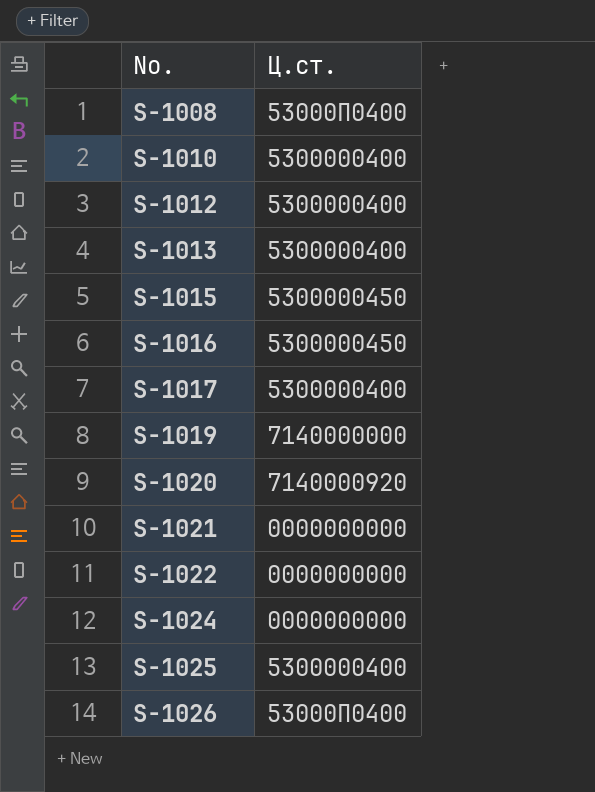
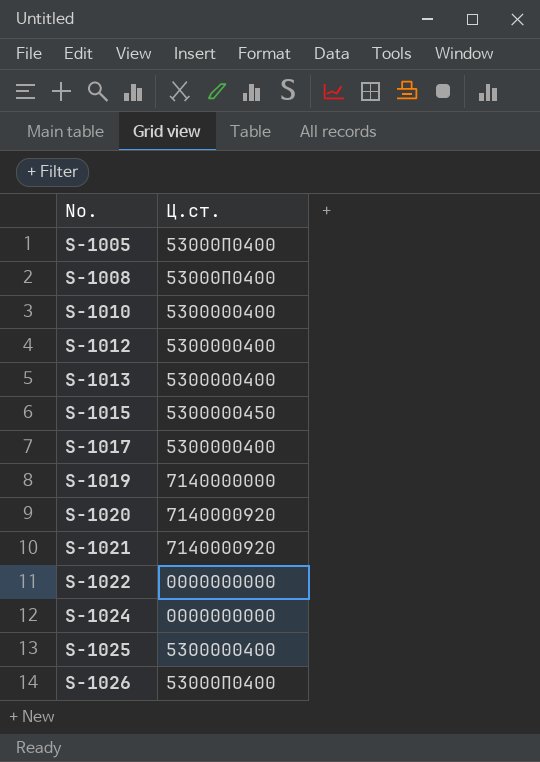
row S-1016: 5300000450 -> none
row S-1005: none -> 53000П0400
S-1021 | Ц.ст.: 0000000000 -> 7140000920

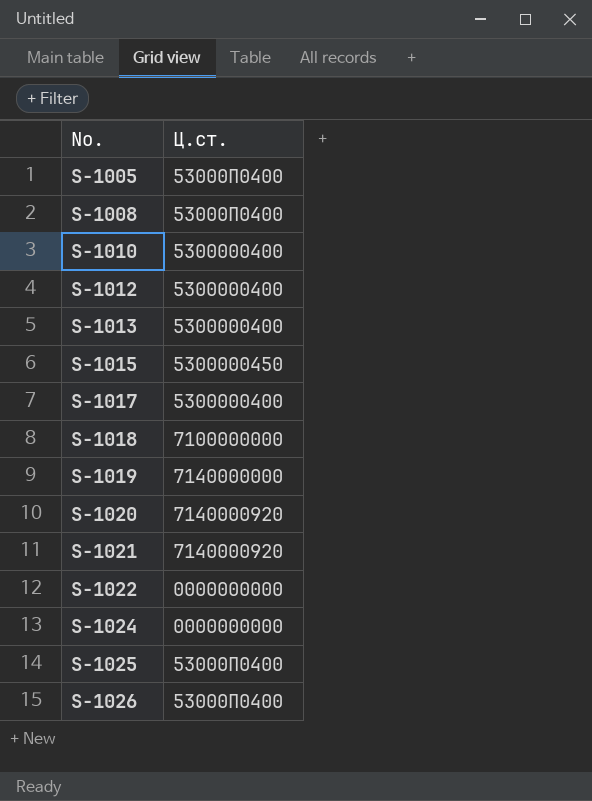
row S-1018: none -> 7100000000
S-1025 | Ц.ст.: 5300000400 -> 53000П0400

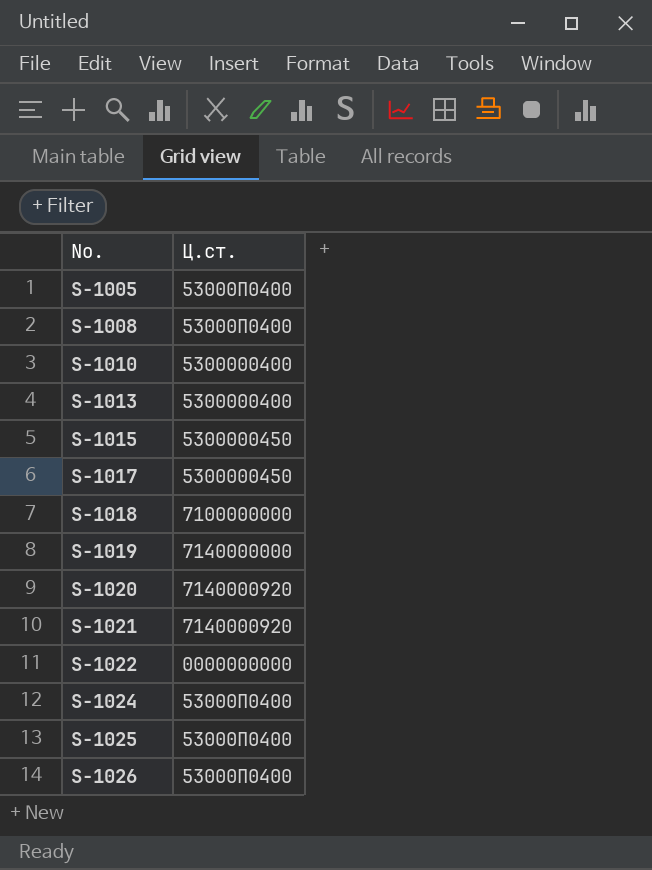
row S-1012: 5300000400 -> none
S-1017 | Ц.ст.: 5300000400 -> 5300000450
S-1024 | Ц.ст.: 0000000000 -> 53000П0400

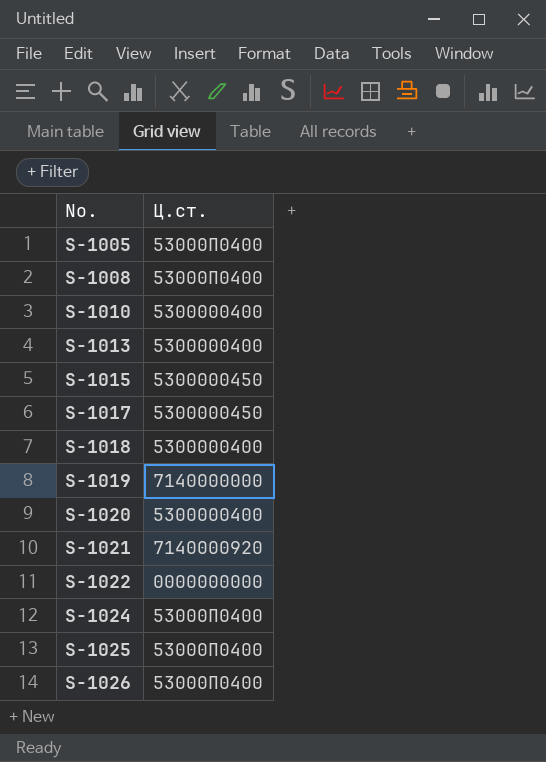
S-1018 | Ц.ст.: 7100000000 -> 5300000400
S-1020 | Ц.ст.: 7140000920 -> 5300000400

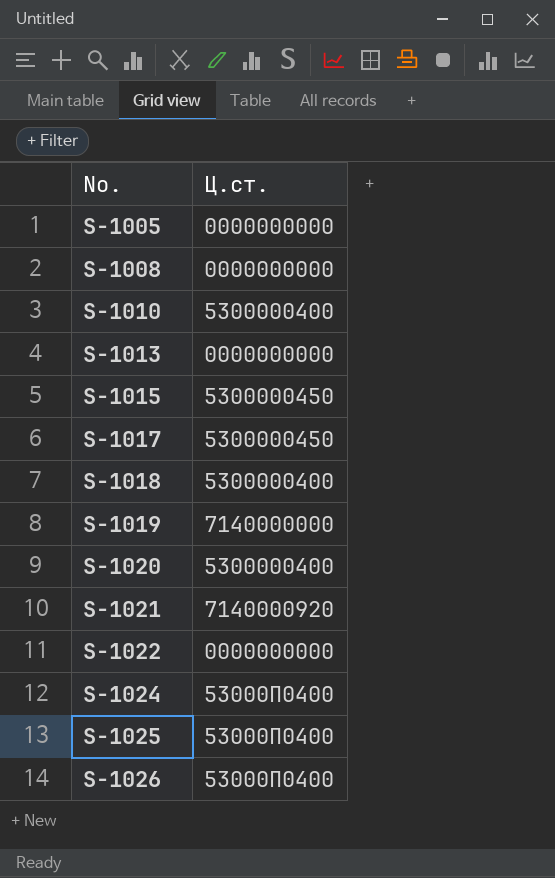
S-1005 | Ц.ст.: 53000П0400 -> 0000000000
S-1008 | Ц.ст.: 53000П0400 -> 0000000000
S-1013 | Ц.ст.: 5300000400 -> 0000000000

